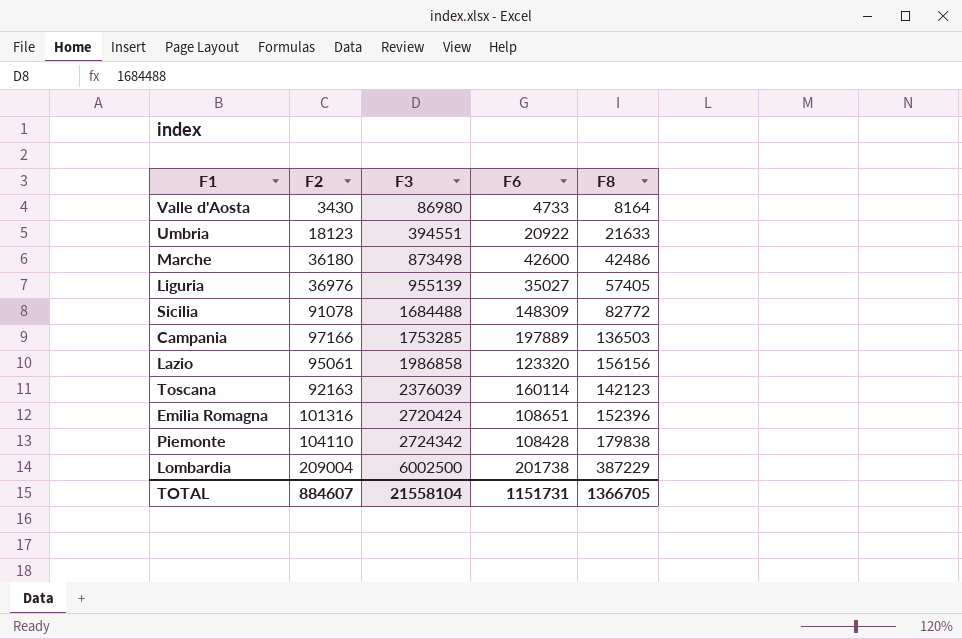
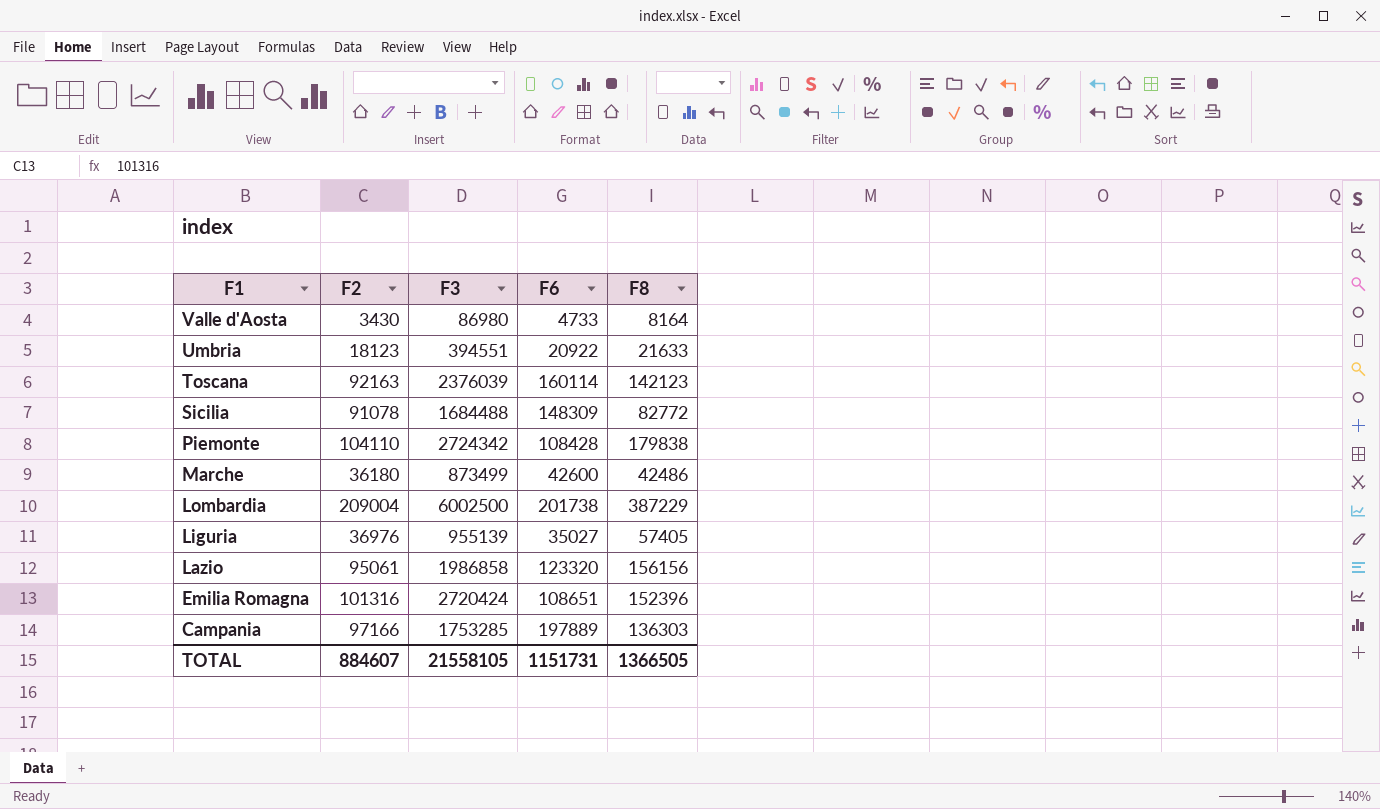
row order: F3 ascending -> F1 descending
Marche | F3: 873498 -> 873499
Campania | F8: 136503 -> 136303
TOTAL | F3: 21558104 -> 21558105
TOTAL | F8: 1366705 -> 1366505

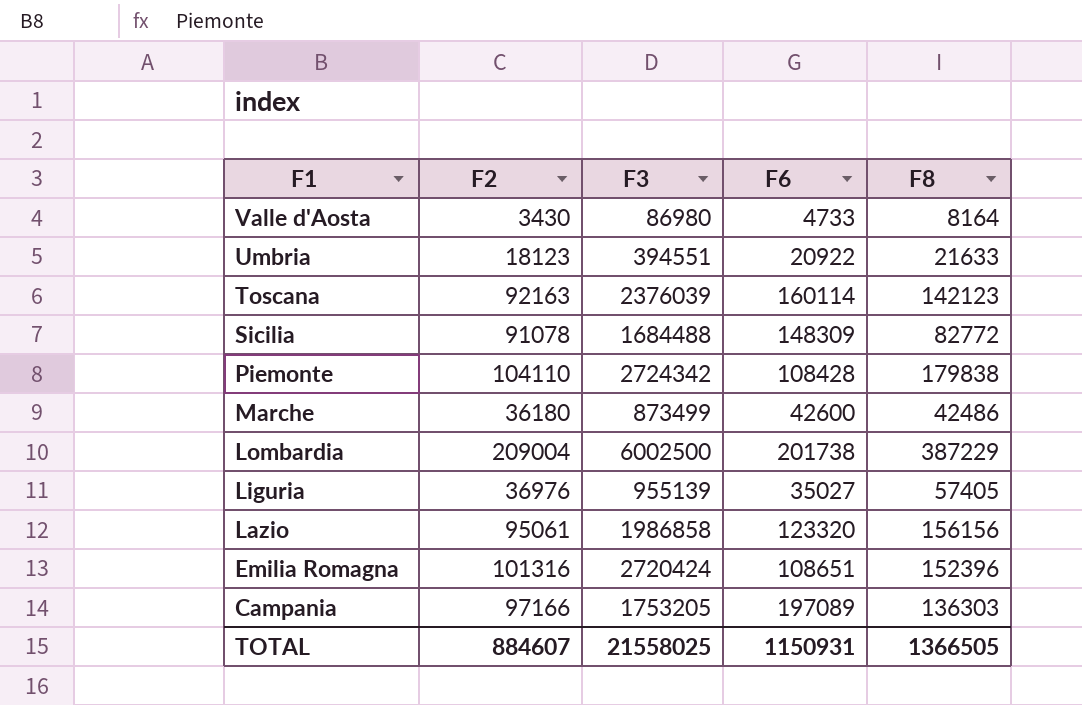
Campania | F3: 1753285 -> 1753205
Campania | F6: 197889 -> 197089
TOTAL | F3: 21558105 -> 21558025
TOTAL | F6: 1151731 -> 1150931

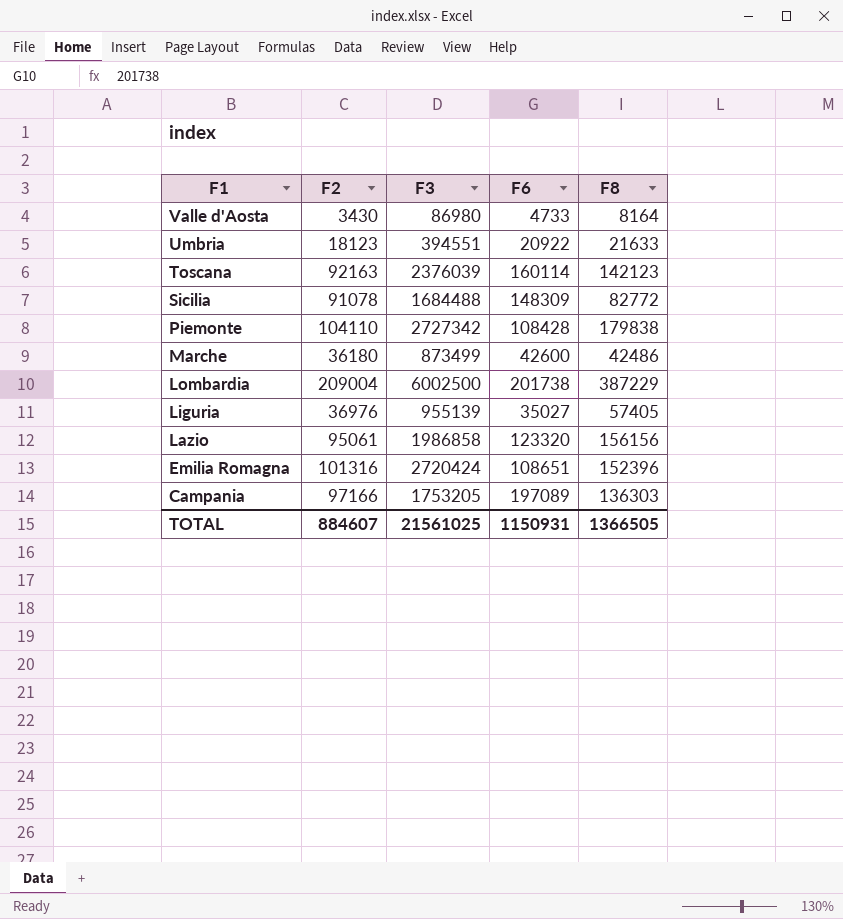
Piemonte | F3: 2724342 -> 2727342
TOTAL | F3: 21558025 -> 21561025

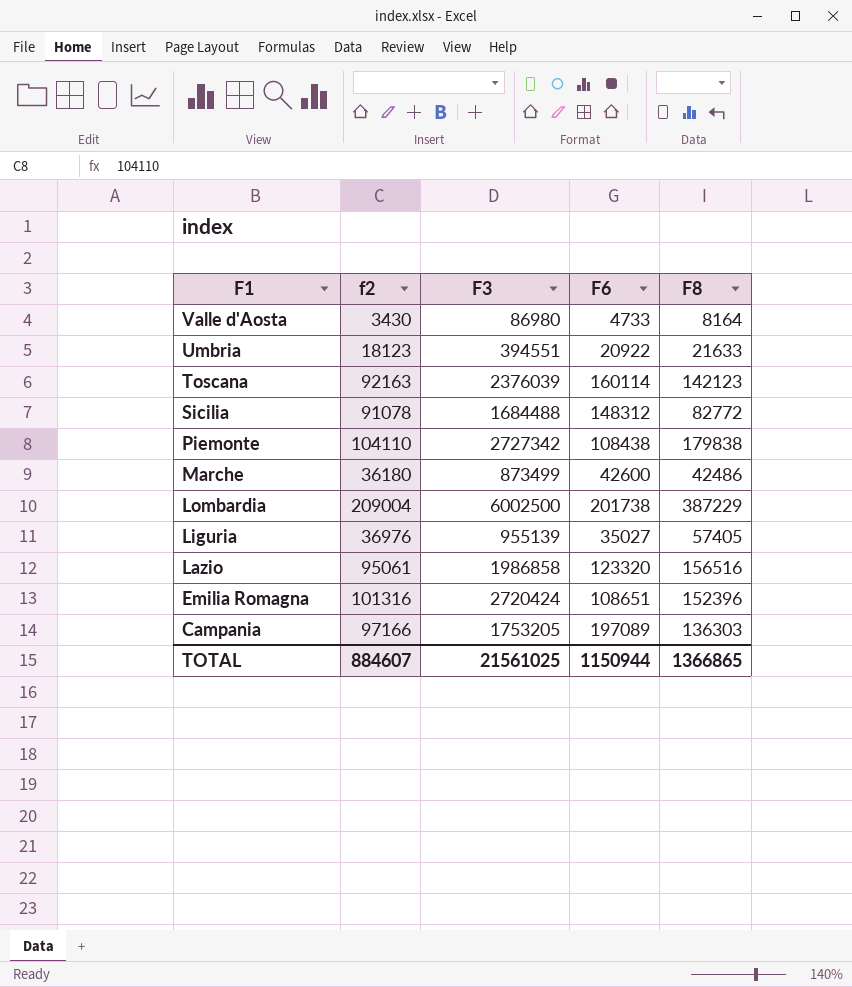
column name: F2 -> f2
Sicilia | F6: 148309 -> 148312
Piemonte | F6: 108428 -> 108438
Lazio | F8: 156156 -> 156516
TOTAL | F6: 1150931 -> 1150944
TOTAL | F8: 1366505 -> 1366865

